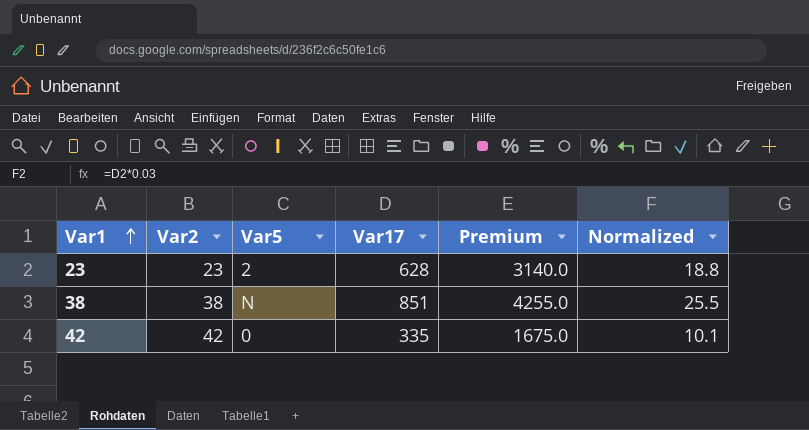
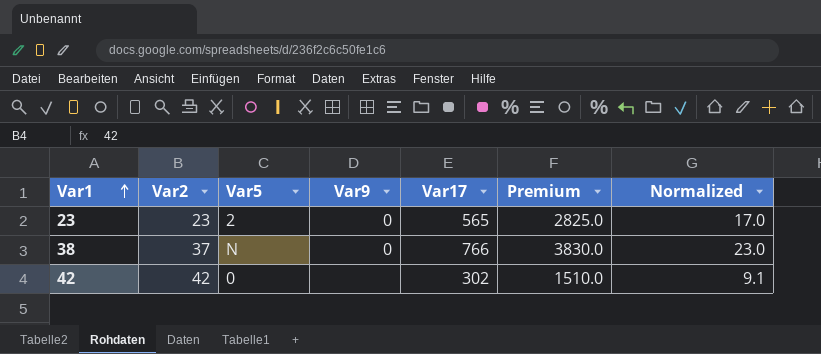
column Var9 | position: none -> 4
23 | Var17: 628 -> 565
23 | Premium: 3140.0 -> 2825.0
23 | Normalized: 18.8 -> 17.0
38 | Var2: 38 -> 37
38 | Var17: 851 -> 766
38 | Premium: 4255.0 -> 3830.0
38 | Normalized: 25.5 -> 23.0
42 | Var17: 335 -> 302
42 | Premium: 1675.0 -> 1510.0
42 | Normalized: 10.1 -> 9.1

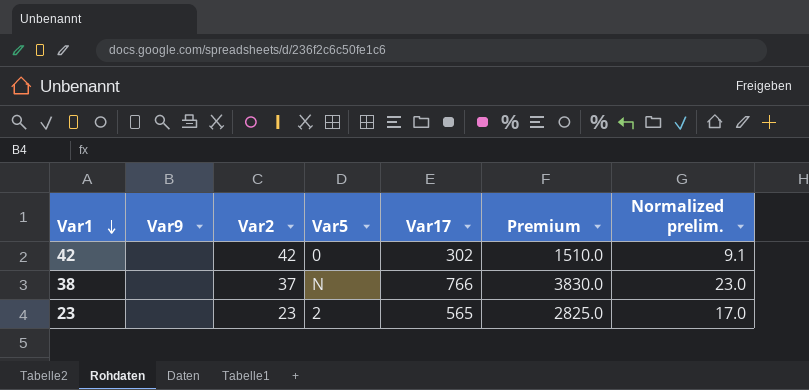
row order: Var1 ascending -> Var1 descending
column Var9 | position: 4 -> 2
column name: Normalized -> Normalized prelim.
38 | Var9: 0 -> none
23 | Var9: 0 -> none

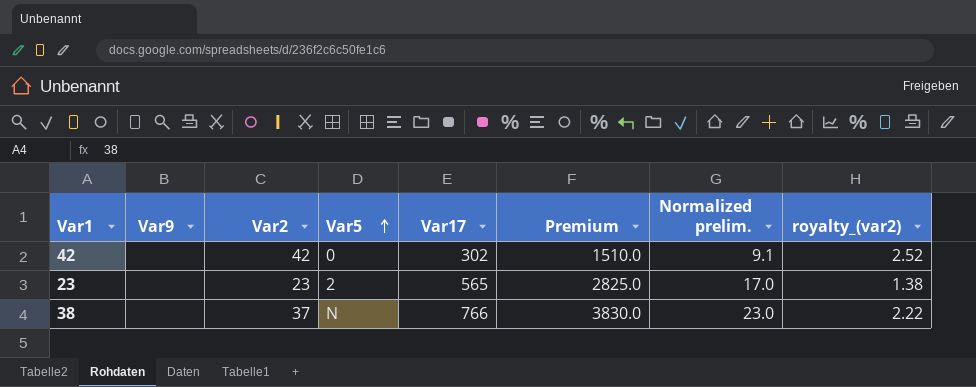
row order: Var1 descending -> Var5 ascending
column royalty_(var2) | formula: none -> [Var2] * 0.06

